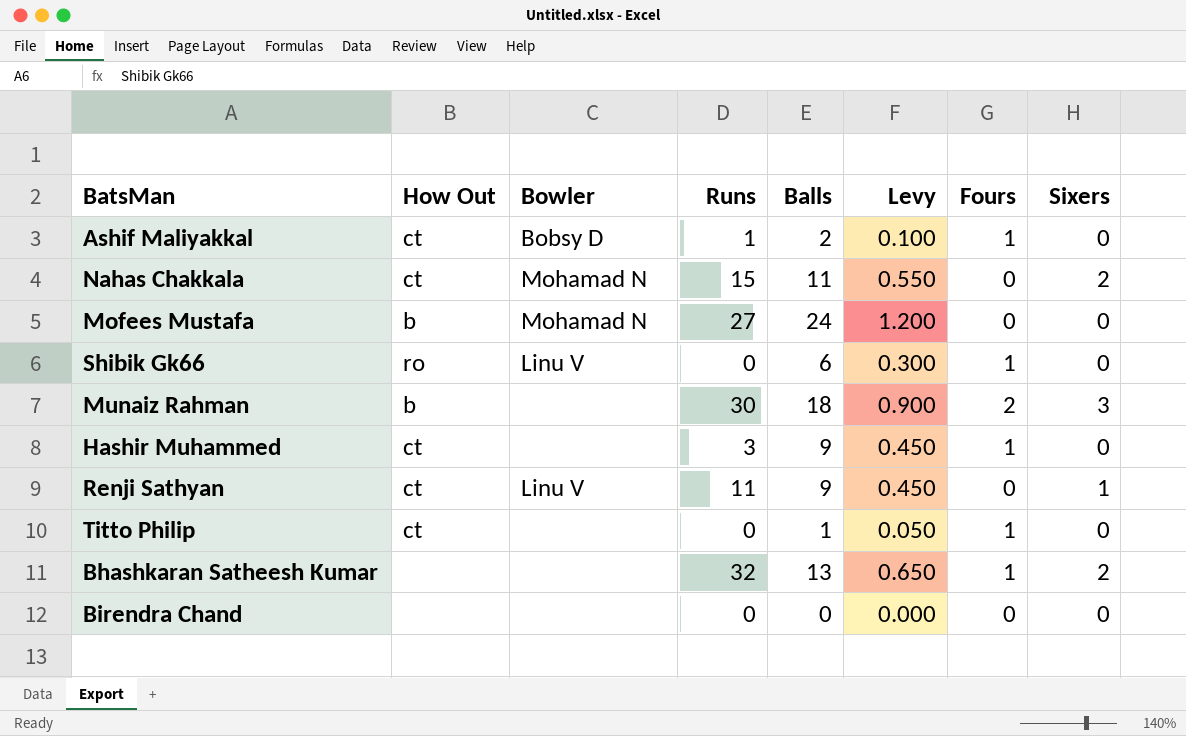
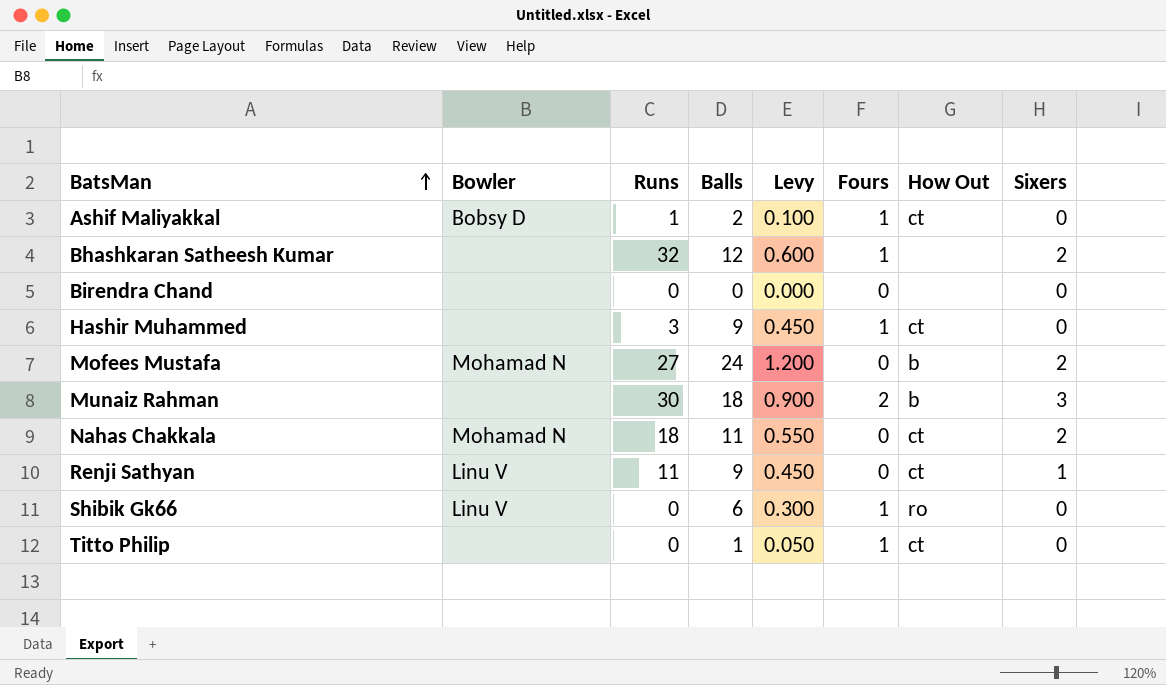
row order: none -> BatsMan ascending
column How Out | position: 2 -> 7
Bhashkaran Satheesh Kumar | Balls: 13 -> 12
Bhashkaran Satheesh Kumar | Levy: 0.650 -> 0.600
Mofees Mustafa | Sixers: 0 -> 2
Nahas Chakkala | Runs: 15 -> 18

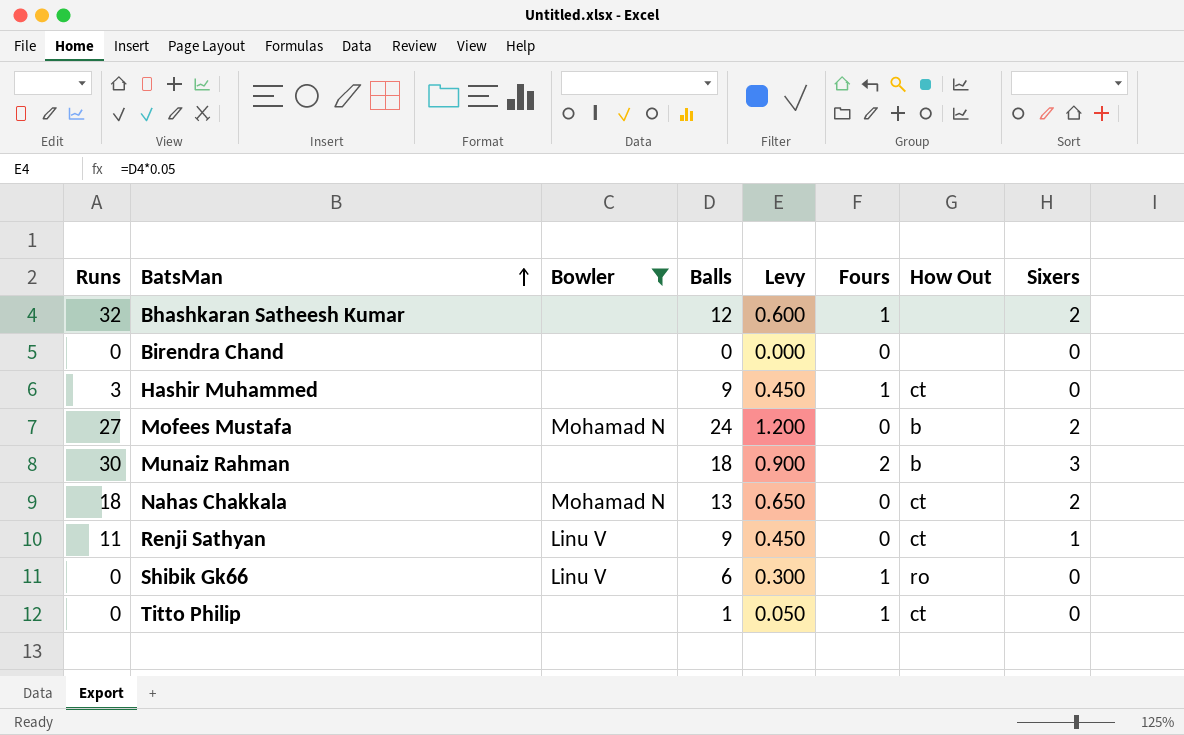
filter: none -> Bowler != Bobsy D
column Runs | position: 3 -> 1
Nahas Chakkala | Balls: 11 -> 13
Nahas Chakkala | Levy: 0.550 -> 0.650

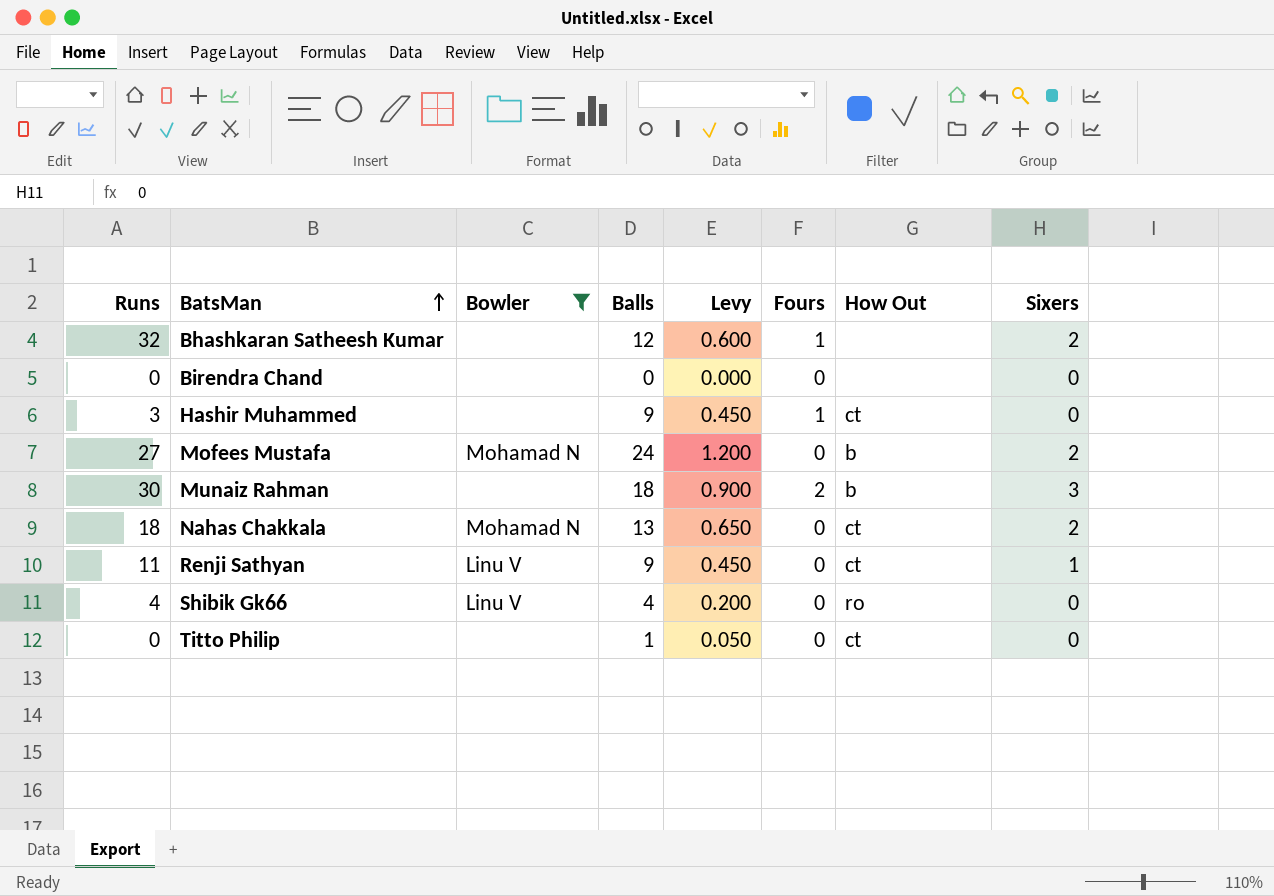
Shibik Gk66 | Runs: 0 -> 4
Shibik Gk66 | Balls: 6 -> 4
Shibik Gk66 | Levy: 0.300 -> 0.200
Shibik Gk66 | Fours: 1 -> 0
Titto Philip | Fours: 1 -> 0

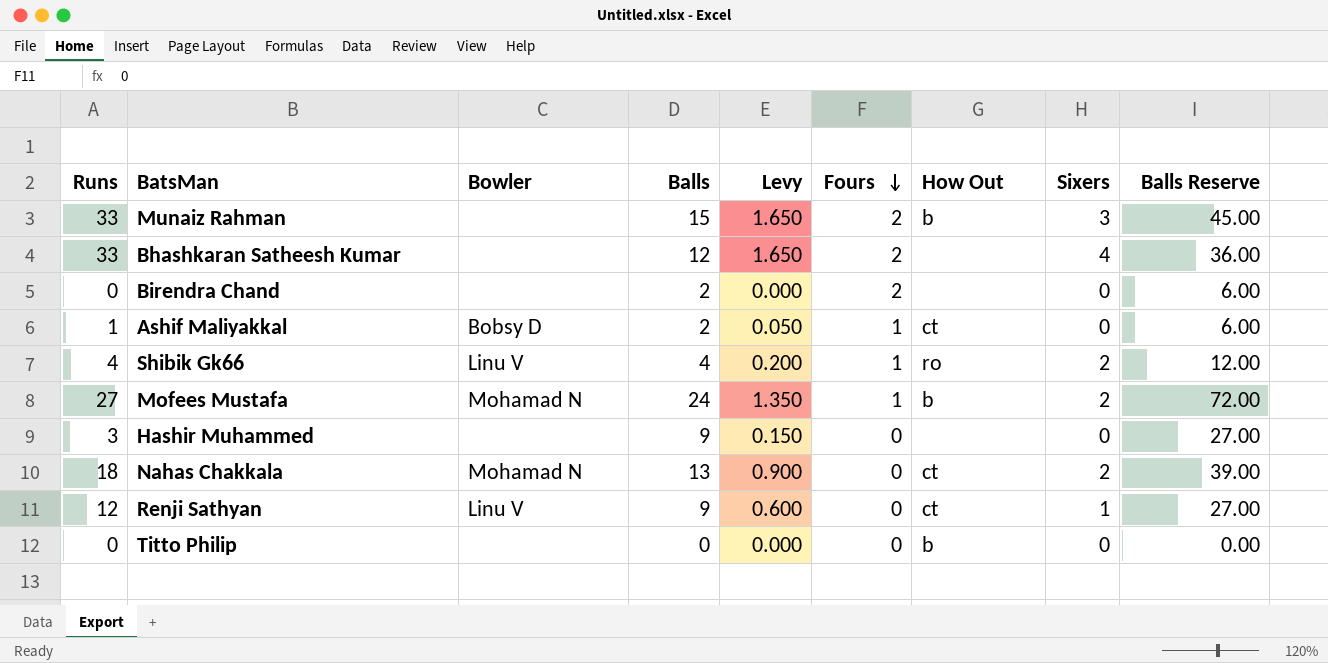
filter: Bowler != Bobsy D -> none
row order: BatsMan ascending -> Fours descending
column Levy | formula: [Balls] * 0.05 -> [Runs] * 0.05
column Balls Reserve | formula: none -> [Balls] * 3
Munaiz Rahman | Runs: 30 -> 33
Munaiz Rahman | Balls: 18 -> 15
Bhashkaran Satheesh Kumar | Runs: 32 -> 33
Bhashkaran Satheesh Kumar | Fours: 1 -> 2
Bhashkaran Satheesh Kumar | Sixers: 2 -> 4
Birendra Chand | Balls: 0 -> 2
Birendra Chand | Fours: 0 -> 2
Shibik Gk66 | Fours: 0 -> 1
Shibik Gk66 | Sixers: 0 -> 2
Mofees Mustafa | Fours: 0 -> 1
Hashir Muhammed | Fours: 1 -> 0
Hashir Muhammed | How Out: ct -> none
Renji Sathyan | Runs: 11 -> 12
Titto Philip | Balls: 1 -> 0
Titto Philip | How Out: ct -> b

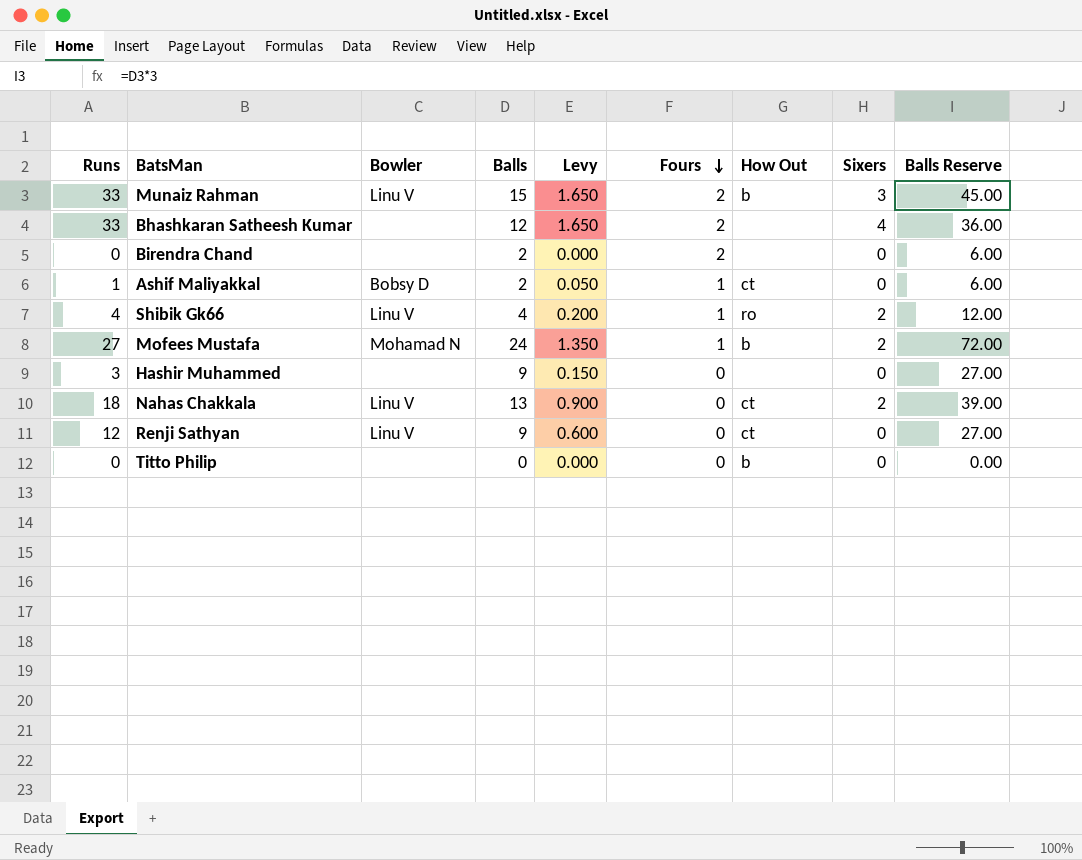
Munaiz Rahman | Bowler: none -> Linu V
Nahas Chakkala | Bowler: Mohamad N -> Linu V
Renji Sathyan | Sixers: 1 -> 0

